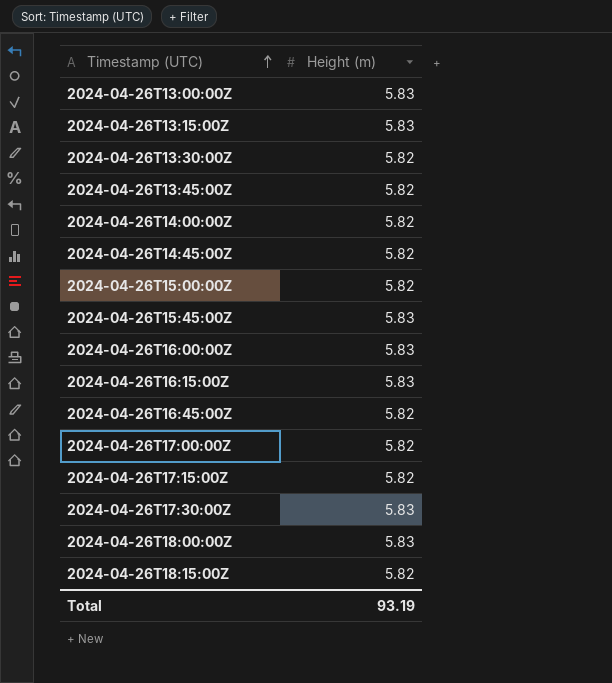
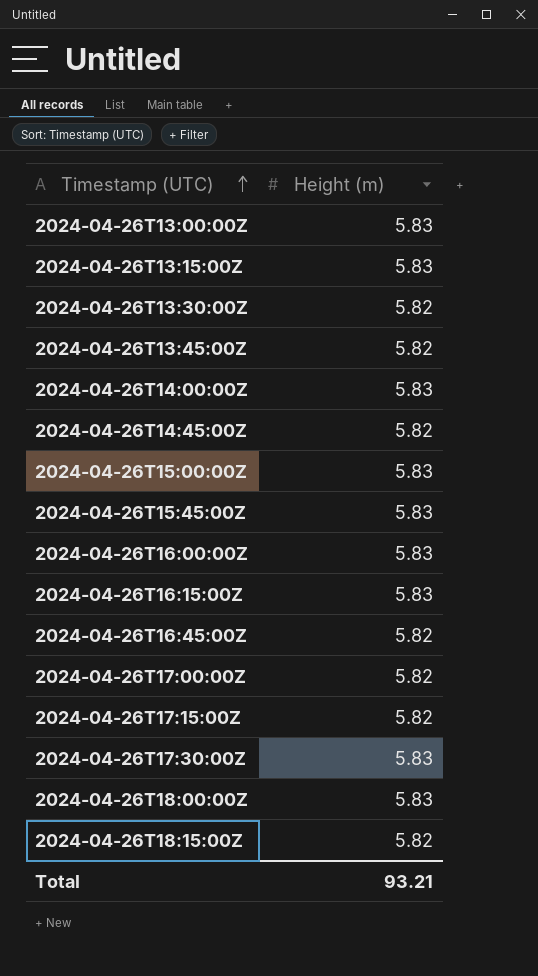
2024-04-26T14:00:00Z | Height (m): 5.82 -> 5.83
2024-04-26T15:00:00Z | Height (m): 5.82 -> 5.83
Total | Height (m): 93.19 -> 93.21

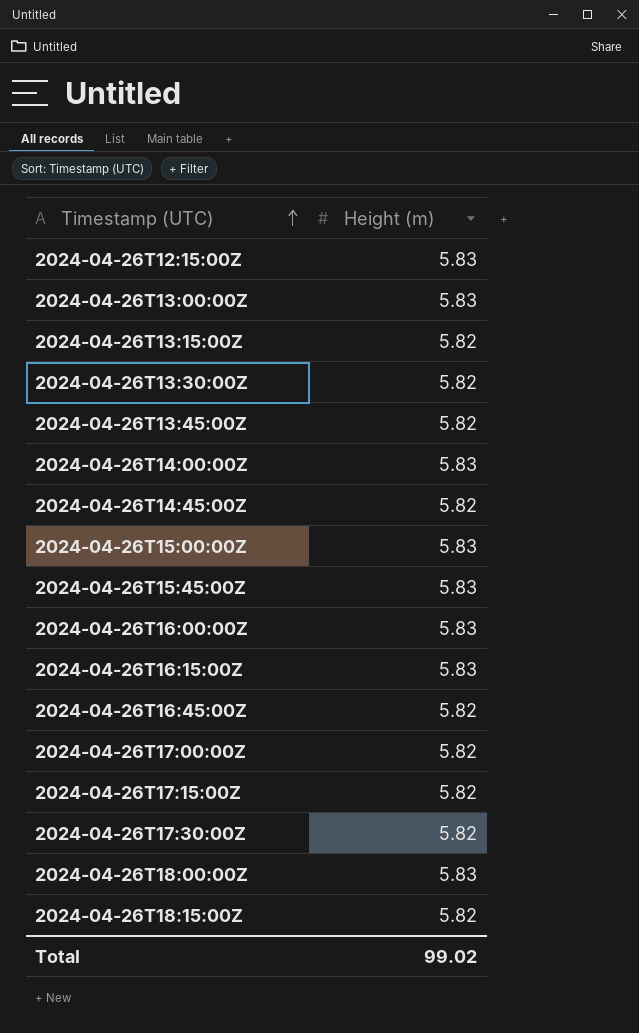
row 2024-04-26T12:15:00Z: none -> 5.83
2024-04-26T13:15:00Z | Height (m): 5.83 -> 5.82
2024-04-26T17:30:00Z | Height (m): 5.83 -> 5.82
Total | Height (m): 93.21 -> 99.02

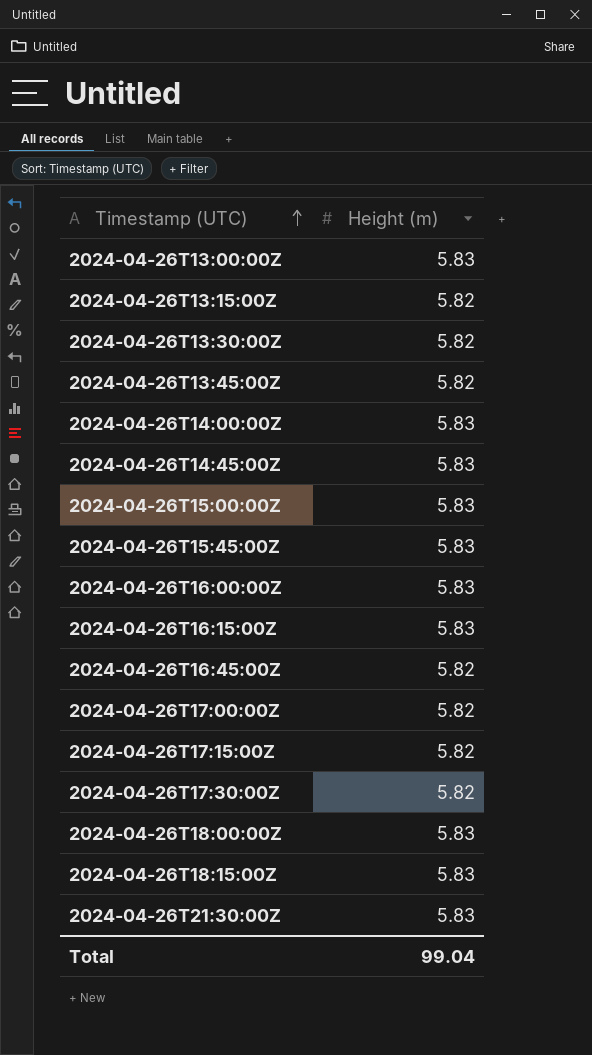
row 2024-04-26T12:15:00Z: 5.83 -> none
2024-04-26T14:45:00Z | Height (m): 5.82 -> 5.83
2024-04-26T18:15:00Z | Height (m): 5.82 -> 5.83
row 2024-04-26T21:30:00Z: none -> 5.83
Total | Height (m): 99.02 -> 99.04

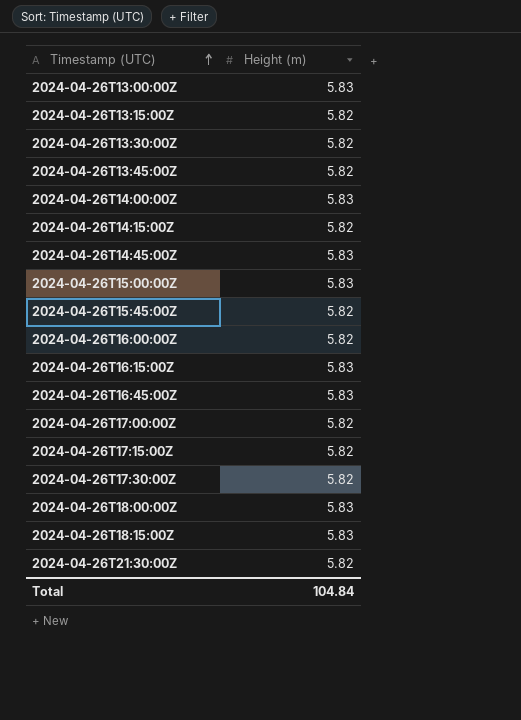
row 2024-04-26T14:15:00Z: none -> 5.82
2024-04-26T15:45:00Z | Height (m): 5.83 -> 5.82
2024-04-26T16:00:00Z | Height (m): 5.83 -> 5.82
2024-04-26T16:45:00Z | Height (m): 5.82 -> 5.83
2024-04-26T21:30:00Z | Height (m): 5.83 -> 5.82
Total | Height (m): 99.04 -> 104.84

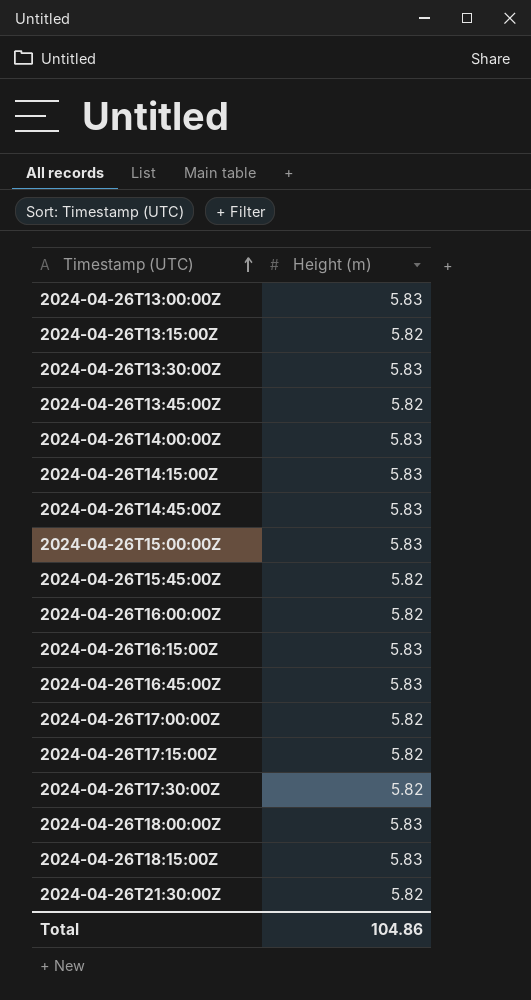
2024-04-26T13:30:00Z | Height (m): 5.82 -> 5.83
2024-04-26T14:15:00Z | Height (m): 5.82 -> 5.83
Total | Height (m): 104.84 -> 104.86

